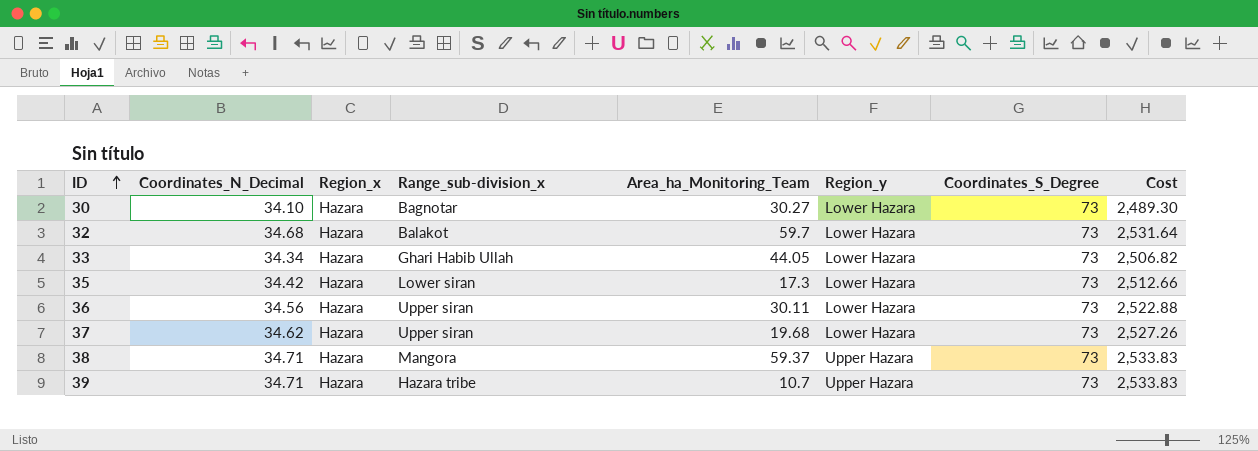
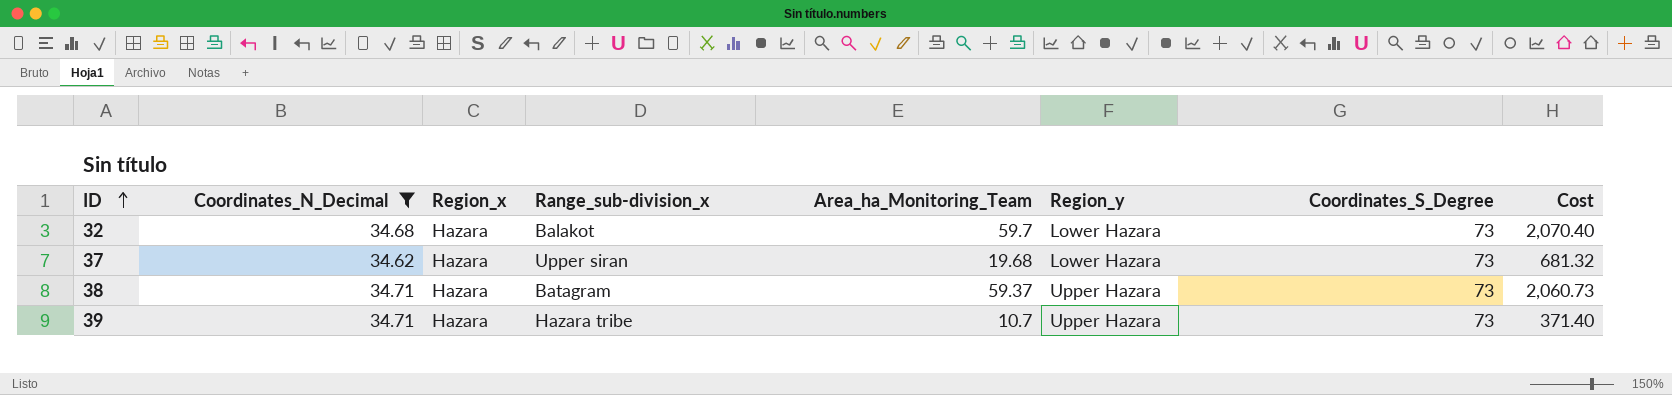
filter: none -> Coordinates_N_Decimal >= 34.62
column Cost | formula: [Coordinates_N_Decimal] * [Coordinates_S_Degree] -> [Coordinates_N_Decimal] * [Area_ha_Monitoring_Team]
38 | Range_sub-division_x: Mangora -> Batagram

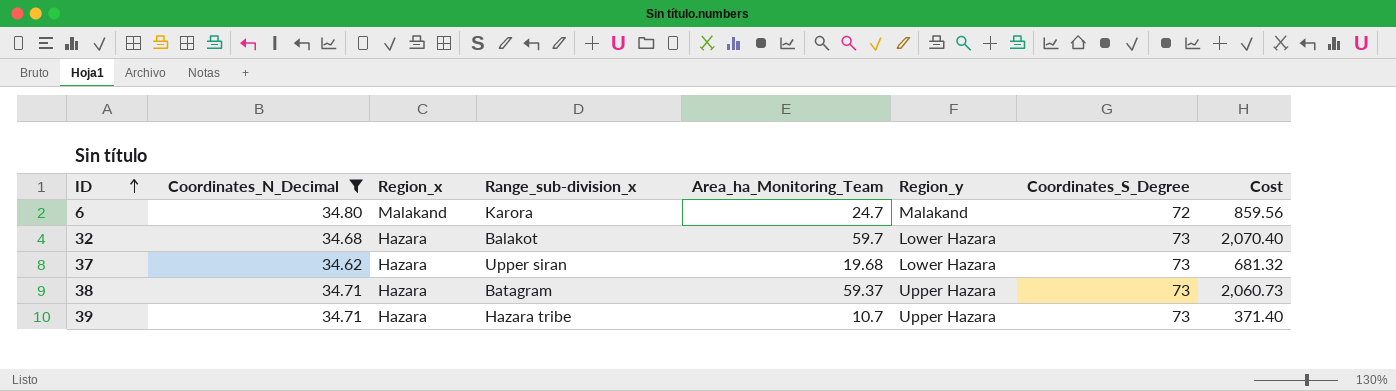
row 6: none -> 34.80 | Malakand | Karora | 24.7 | Malakand | 72 | 859.56

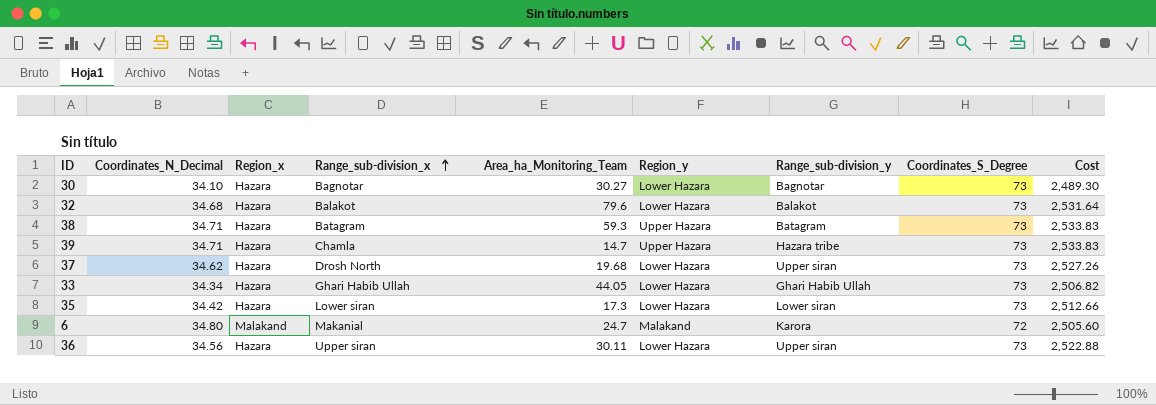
filter: Coordinates_N_Decimal >= 34.62 -> none
row order: ID ascending -> Range_sub-division_x ascending
column Range_sub-division_y | position: none -> 7
column Cost | formula: [Coordinates_N_Decimal] * [Area_ha_Monitoring_Team] -> [Coordinates_N_Decimal] * [Coordinates_S_Degree]
32 | Area_ha_Monitoring_Team: 59.7 -> 79.6
38 | Area_ha_Monitoring_Team: 59.37 -> 59.3
39 | Range_sub-division_x: Hazara tribe -> Chamla
39 | Area_ha_Monitoring_Team: 10.7 -> 14.7
37 | Range_sub-division_x: Upper siran -> Drosh North
6 | Range_sub-division_x: Karora -> Makanial

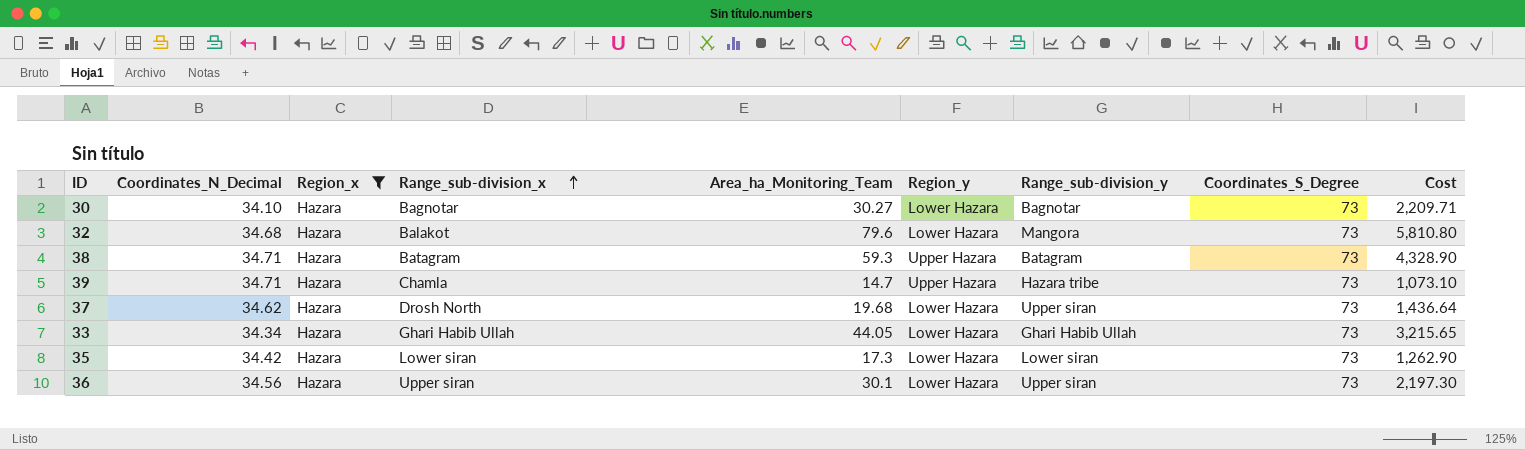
filter: none -> Region_x = Hazara
column Cost | formula: [Coordinates_N_Decimal] * [Coordinates_S_Degree] -> [Area_ha_Monitoring_Team] * [Coordinates_S_Degree]
32 | Range_sub-division_y: Balakot -> Mangora
36 | Area_ha_Monitoring_Team: 30.11 -> 30.1

